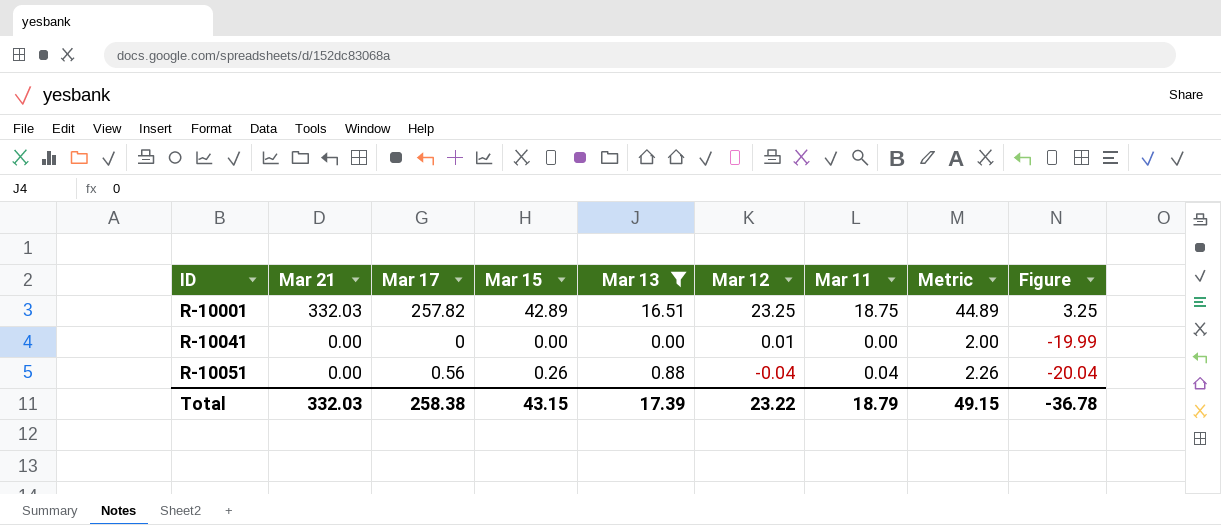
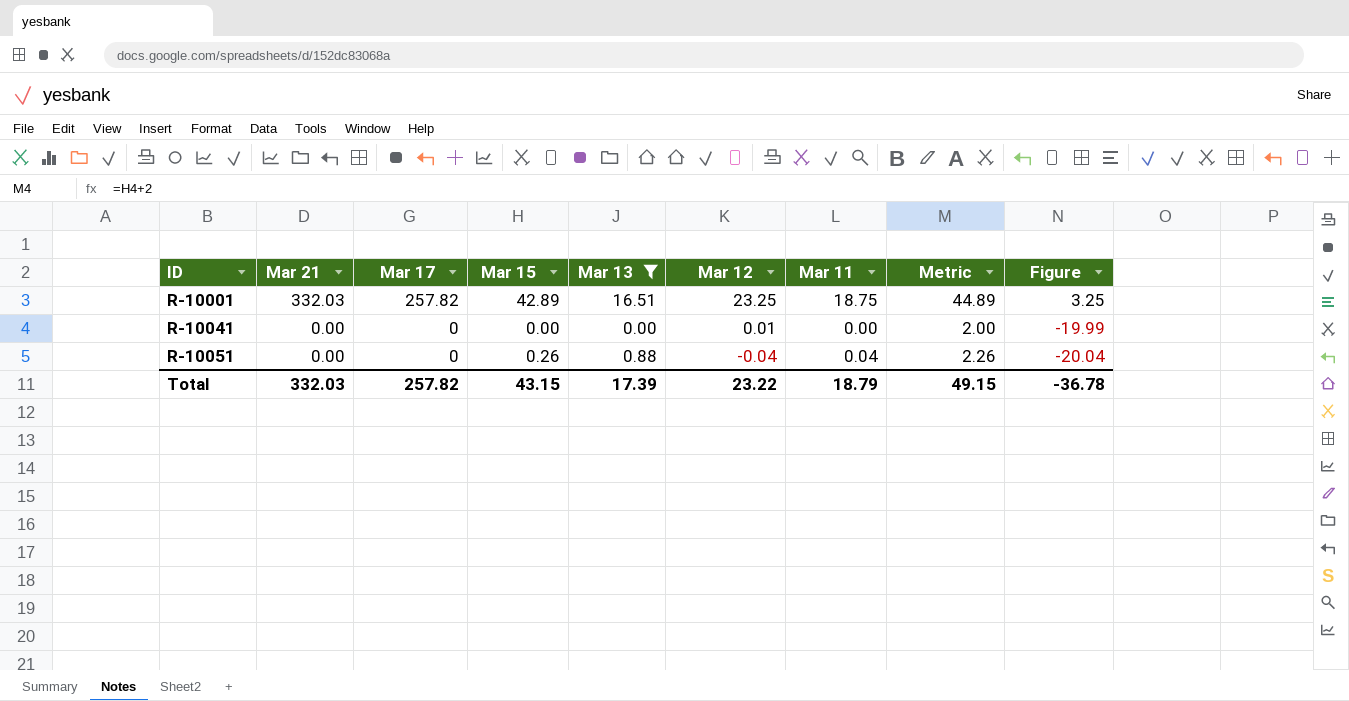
R-10051 | Mar 17: 0.56 -> 0
Total | Mar 17: 258.38 -> 257.82

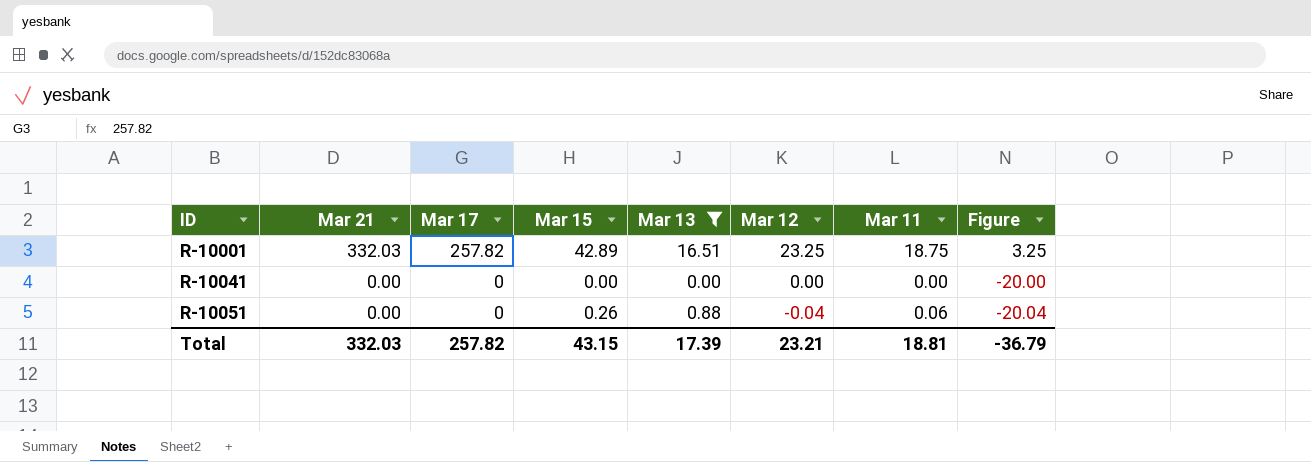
column Metric | formula: [Mar 15] + 2 -> none
R-10041 | Mar 12: 0.01 -> 0.00
R-10041 | Figure: -19.99 -> -20.00
R-10051 | Mar 11: 0.04 -> 0.06
Total | Mar 12: 23.22 -> 23.21
Total | Mar 11: 18.79 -> 18.81
Total | Figure: -36.78 -> -36.79

